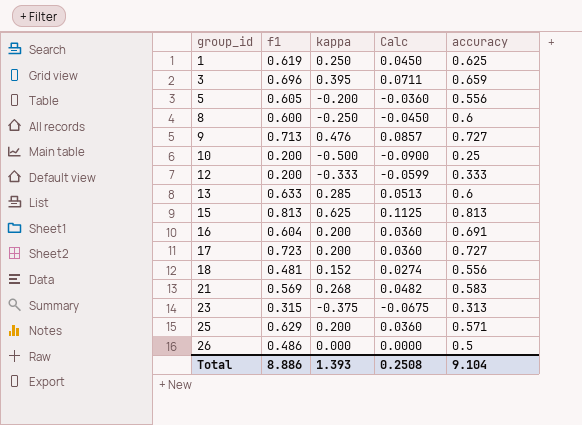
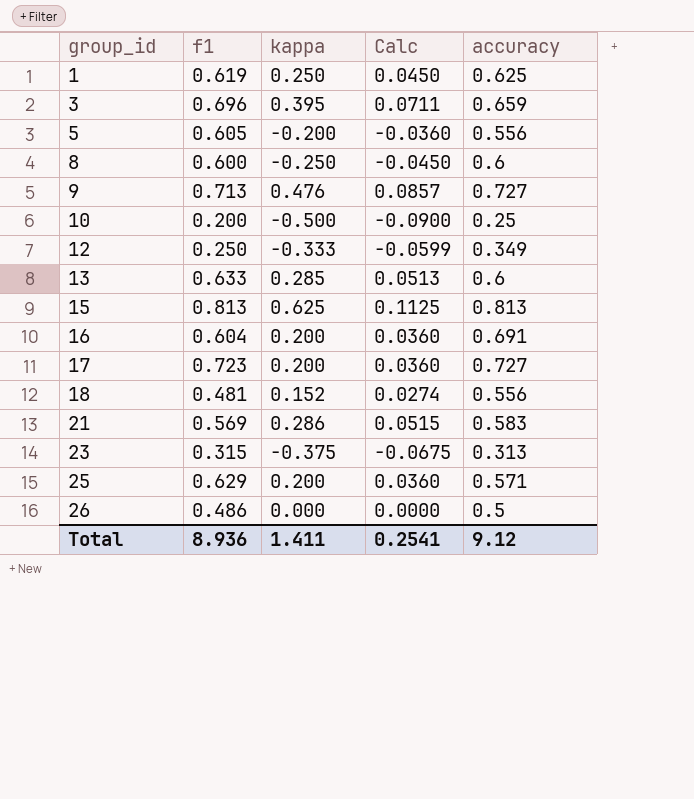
12 | f1: 0.200 -> 0.250
12 | accuracy: 0.333 -> 0.349
21 | kappa: 0.268 -> 0.286
21 | Calc: 0.0482 -> 0.0515
Total | f1: 8.886 -> 8.936
Total | kappa: 1.393 -> 1.411
Total | Calc: 0.2508 -> 0.2541
Total | accuracy: 9.104 -> 9.12

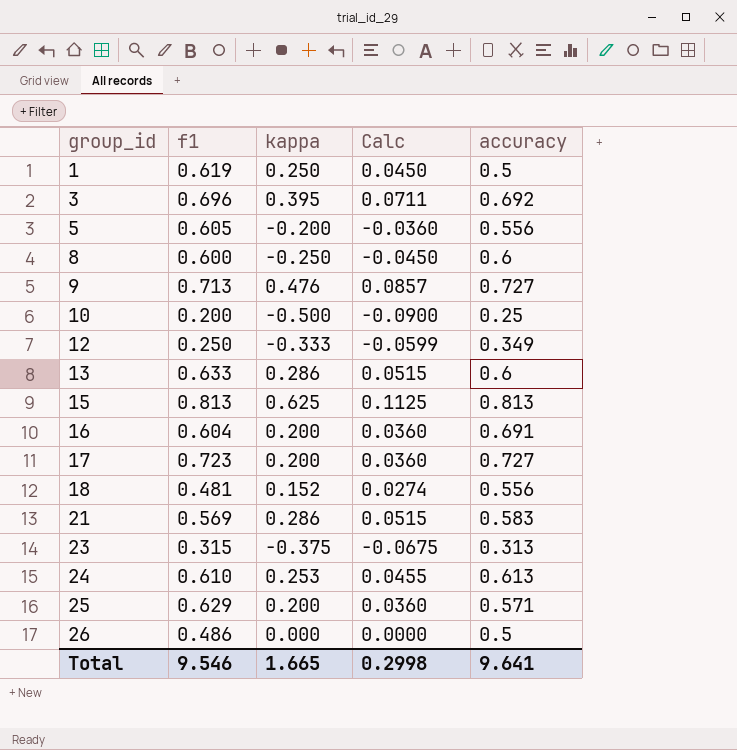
1 | accuracy: 0.625 -> 0.5
3 | accuracy: 0.659 -> 0.692
13 | kappa: 0.285 -> 0.286
13 | Calc: 0.0513 -> 0.0515
row 24: none -> 0.610 | 0.253 | 0.0455 | 0.613
Total | f1: 8.936 -> 9.546
Total | kappa: 1.411 -> 1.665
Total | Calc: 0.2541 -> 0.2998
Total | accuracy: 9.12 -> 9.641

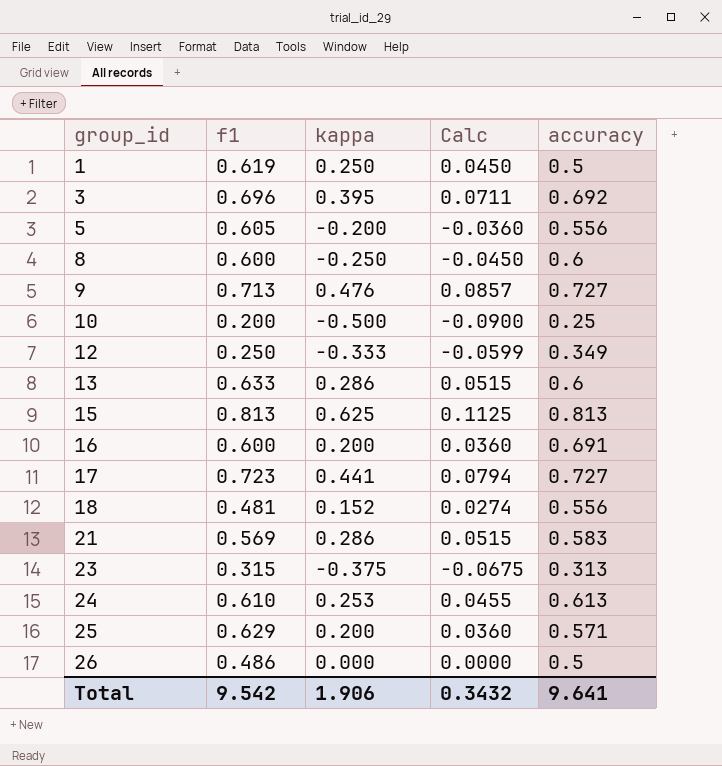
16 | f1: 0.604 -> 0.600
17 | kappa: 0.200 -> 0.441
17 | Calc: 0.0360 -> 0.0794
Total | f1: 9.546 -> 9.542
Total | kappa: 1.665 -> 1.906
Total | Calc: 0.2998 -> 0.3432

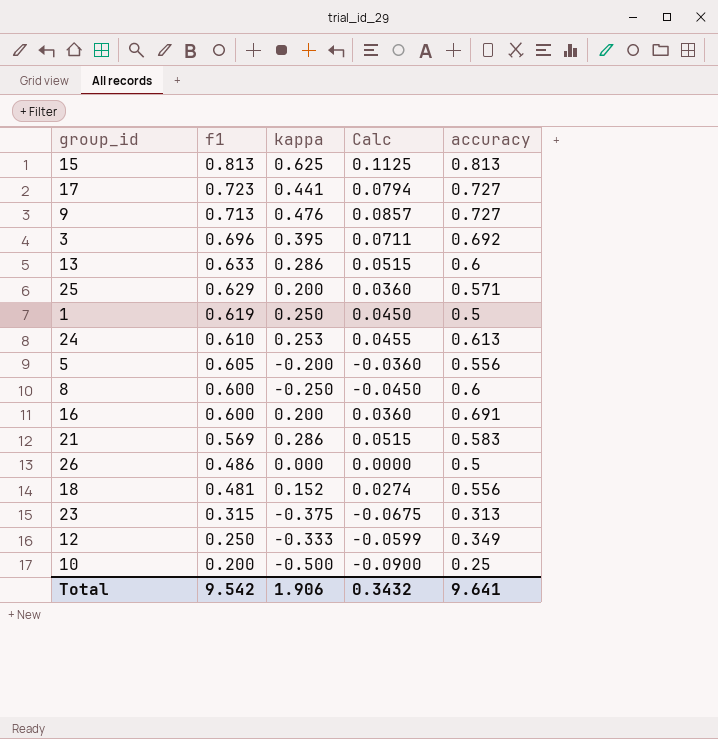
row order: group_id ascending -> f1 descending

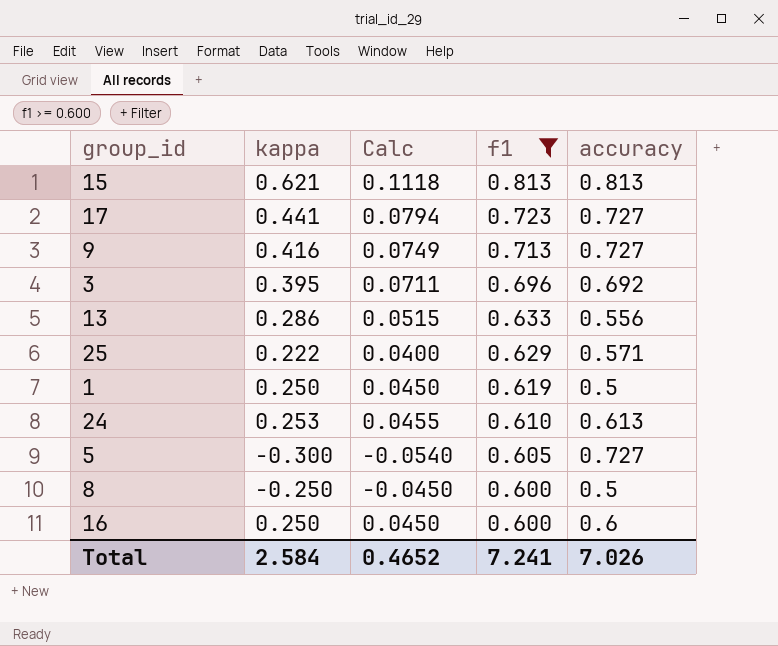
filter: none -> f1 >= 0.600
column f1 | position: 2 -> 4
15 | kappa: 0.625 -> 0.621
15 | Calc: 0.1125 -> 0.1118
9 | kappa: 0.476 -> 0.416
9 | Calc: 0.0857 -> 0.0749
13 | accuracy: 0.6 -> 0.556
25 | kappa: 0.200 -> 0.222
25 | Calc: 0.0360 -> 0.0400
5 | kappa: -0.200 -> -0.300
5 | Calc: -0.0360 -> -0.0540
5 | accuracy: 0.556 -> 0.727
8 | accuracy: 0.6 -> 0.5
16 | kappa: 0.200 -> 0.250
16 | Calc: 0.0360 -> 0.0450
16 | accuracy: 0.691 -> 0.6
Total | kappa: 1.906 -> 2.584
Total | Calc: 0.3432 -> 0.4652
Total | f1: 9.542 -> 7.241
Total | accuracy: 9.641 -> 7.026

